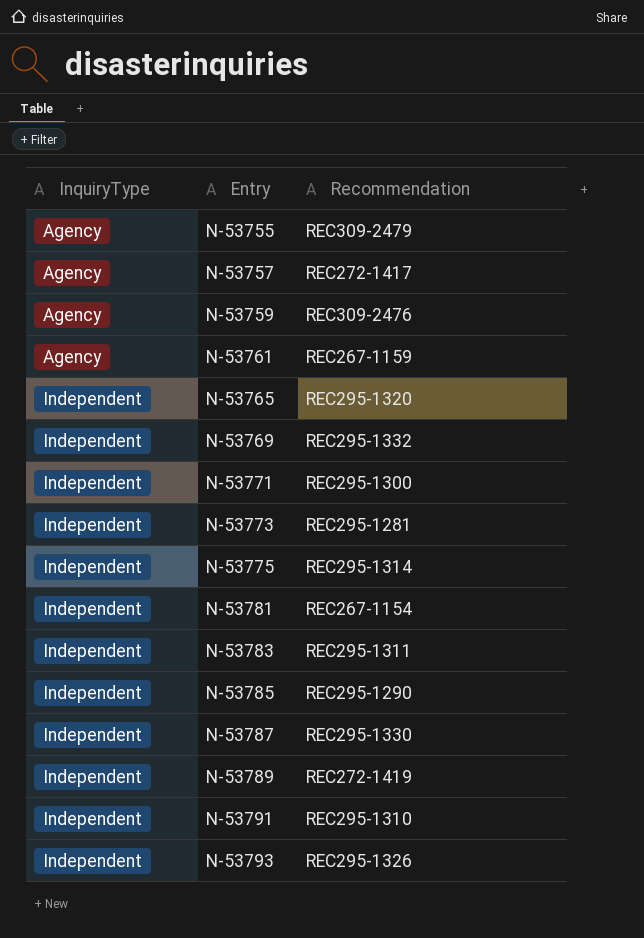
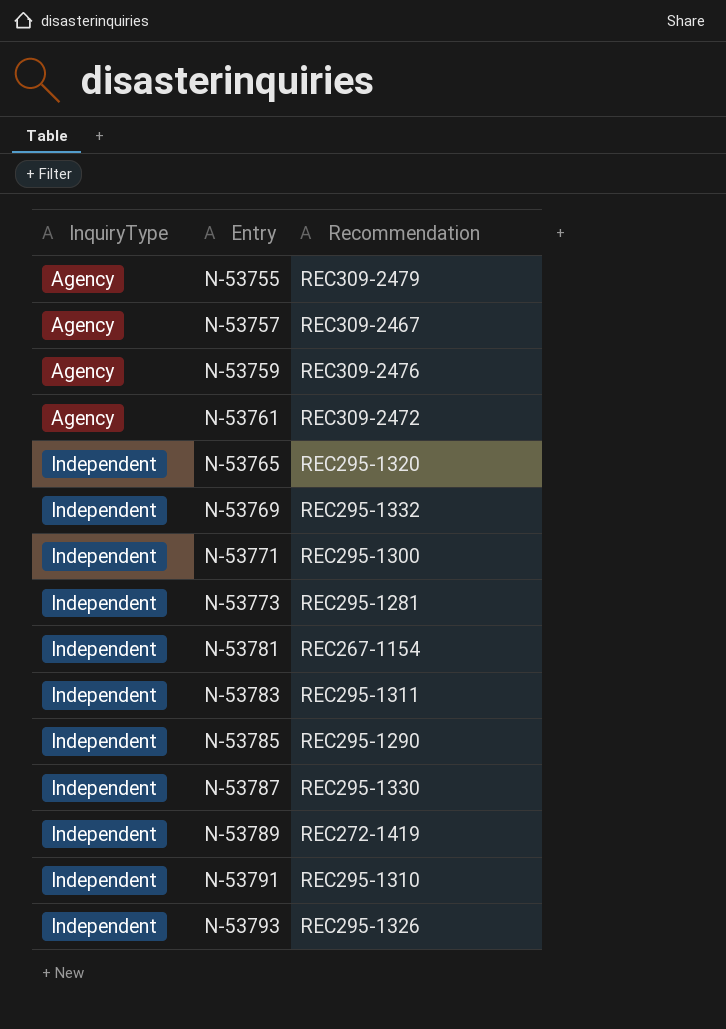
row N-53775: Independent | REC295-1314 -> none
N-53757 | Recommendation: REC272-1417 -> REC309-2467
N-53761 | Recommendation: REC267-1159 -> REC309-2472

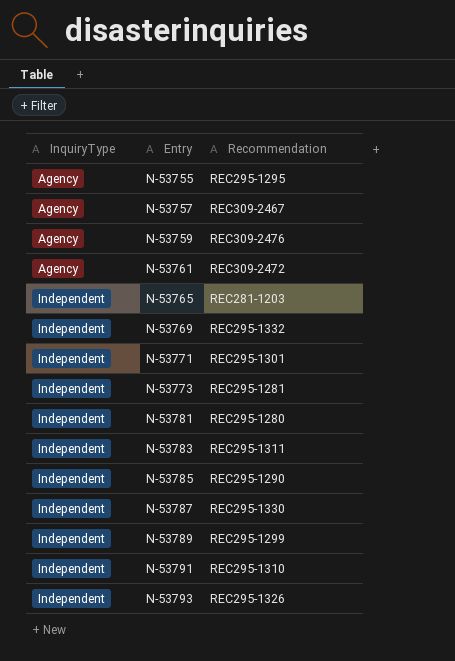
N-53755 | Recommendation: REC309-2479 -> REC295-1295
N-53765 | Recommendation: REC295-1320 -> REC281-1203
N-53771 | Recommendation: REC295-1300 -> REC295-1301
N-53781 | Recommendation: REC267-1154 -> REC295-1280
N-53789 | Recommendation: REC272-1419 -> REC295-1299

